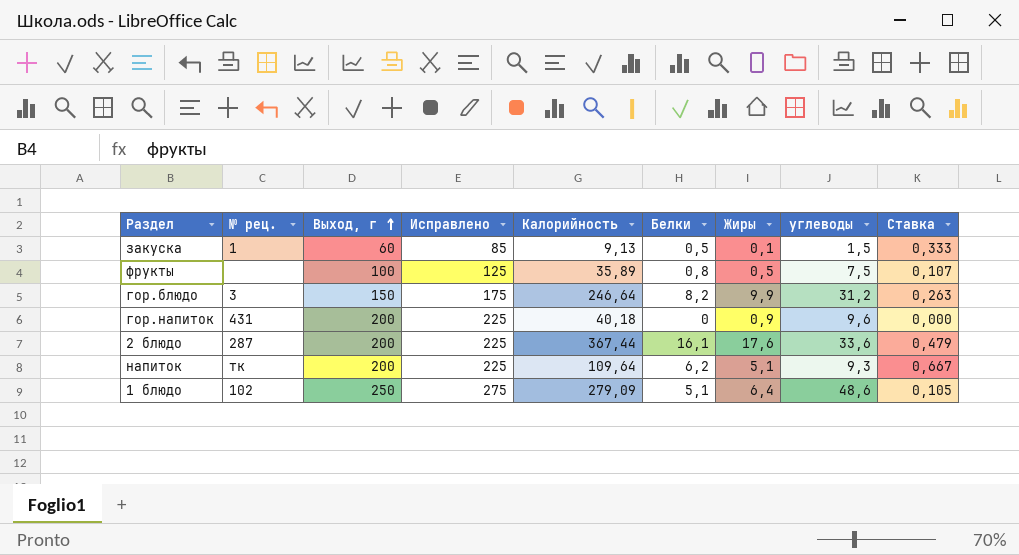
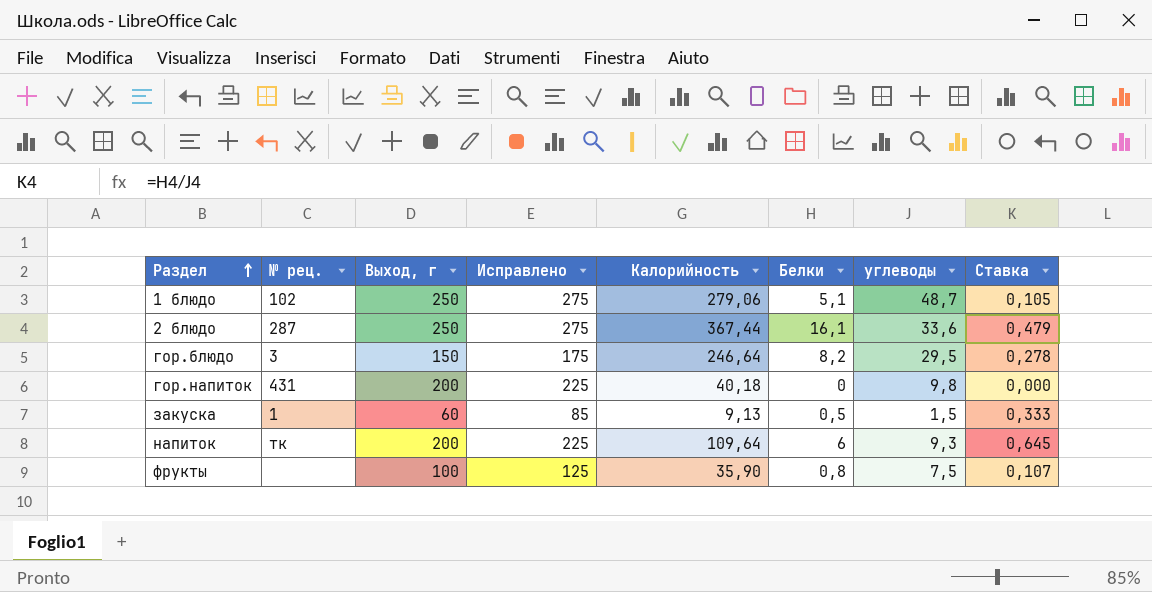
row order: Выход, г ascending -> Раздел ascending
column Жиры | position: 7 -> none
1 блюдо | Калорийность: 279,09 -> 279,06
1 блюдо | углеводы: 48,6 -> 48,7
2 блюдо | Выход, г: 200 -> 250
2 блюдо | Исправлено: 225 -> 275
гор.блюдо | углеводы: 31,2 -> 29,5
гор.блюдо | Ставка: 0,263 -> 0,278
гор.напиток | углеводы: 9,6 -> 9,8
напиток | Белки: 6,2 -> 6
напиток | Ставка: 0,667 -> 0,645
фрукты | Калорийность: 35,89 -> 35,90

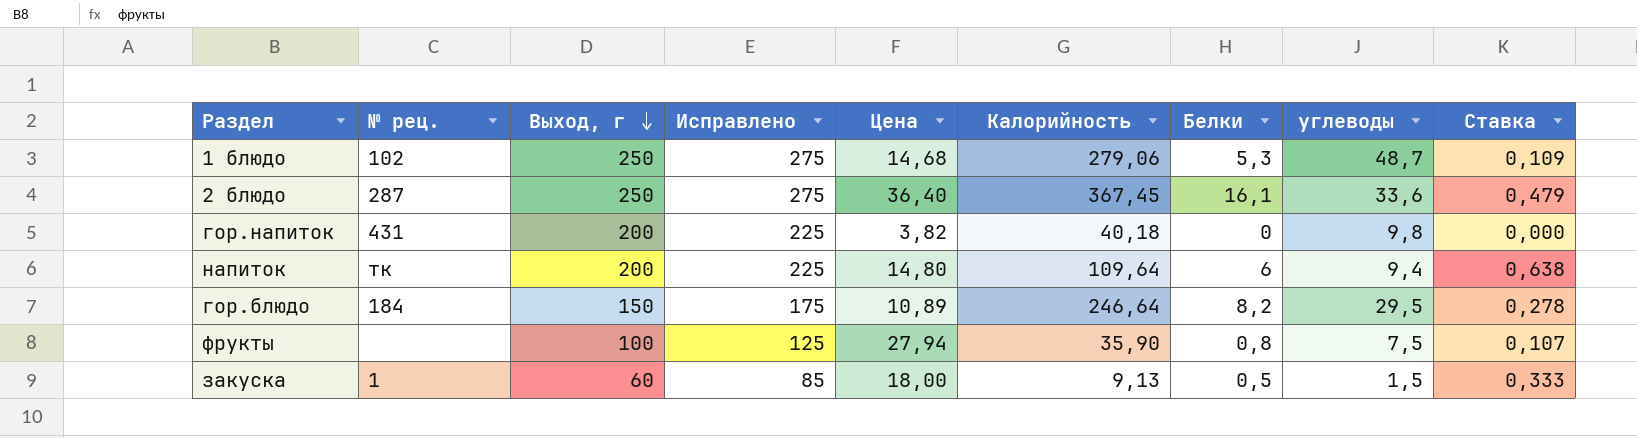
row order: Раздел ascending -> Выход, г descending
column Цена | position: none -> 5
1 блюдо | Белки: 5,1 -> 5,3
1 блюдо | Ставка: 0,105 -> 0,109
2 блюдо | Калорийность: 367,44 -> 367,45
напиток | углеводы: 9,3 -> 9,4
напиток | Ставка: 0,645 -> 0,638
гор.блюдо | № рец.: 3 -> 184

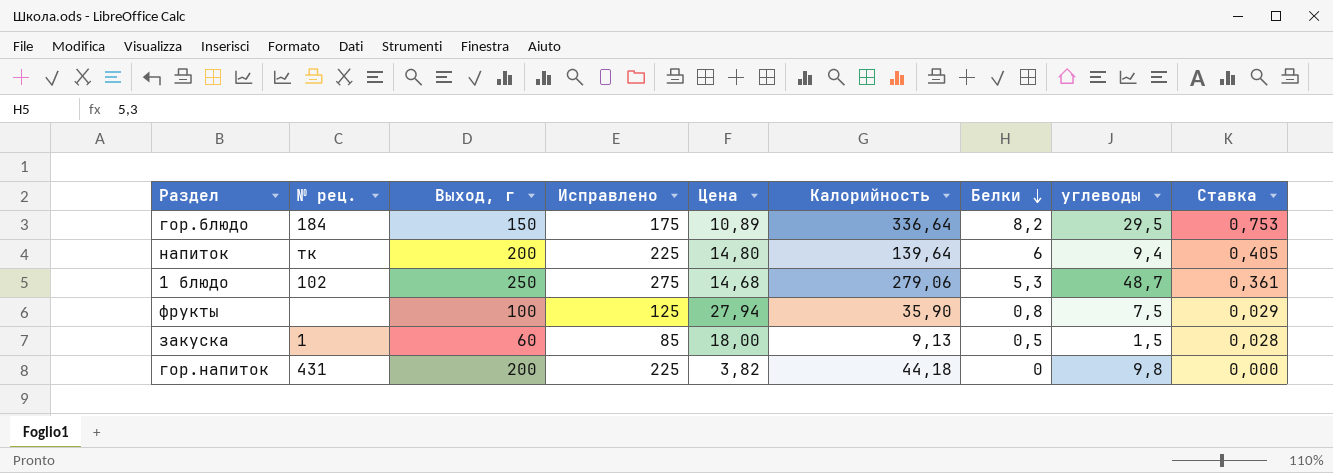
row order: Выход, г descending -> Белки descending
column Ставка | formula: [Белки] / [углеводы] -> [Белки] / [Цена]
row 2 блюдо: 287 | 250 | 275 | 36,40 | 367,45 | 16,1 | 33,6 | 0,479 -> none
гор.блюдо | Калорийность: 246,64 -> 336,64
напиток | Калорийность: 109,64 -> 139,64
гор.напиток | Калорийность: 40,18 -> 44,18

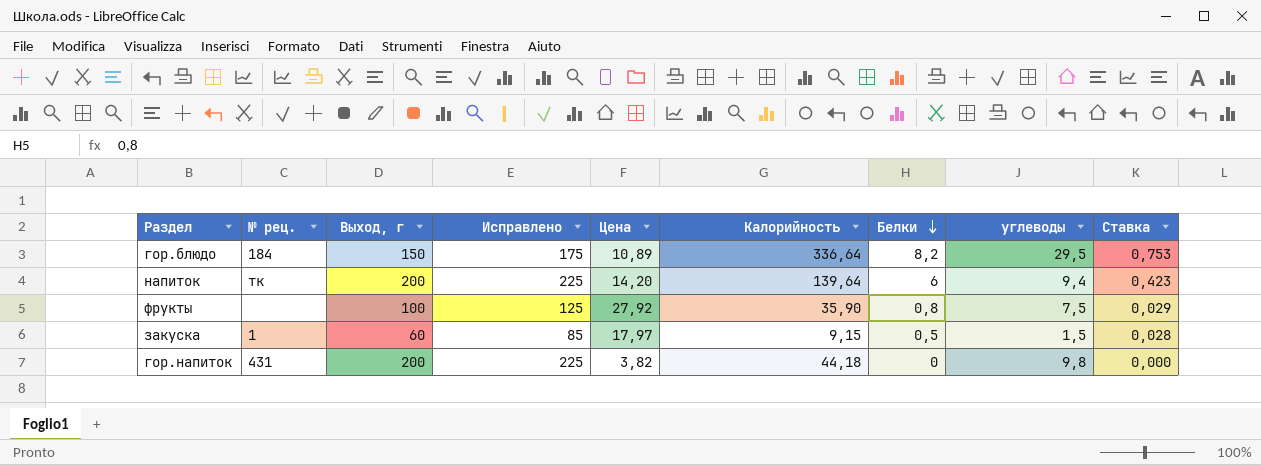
row 1 блюдо: 102 | 250 | 275 | 14,68 | 279,06 | 5,3 | 48,7 | 0,361 -> none
напиток | Цена: 14,80 -> 14,20
напиток | Ставка: 0,405 -> 0,423
фрукты | Цена: 27,94 -> 27,92
закуска | Цена: 18,00 -> 17,97
закуска | Калорийность: 9,13 -> 9,15

